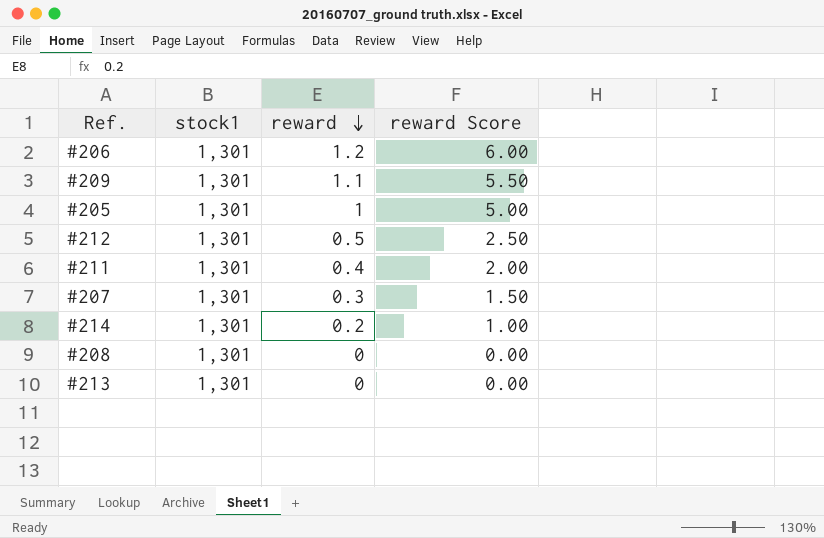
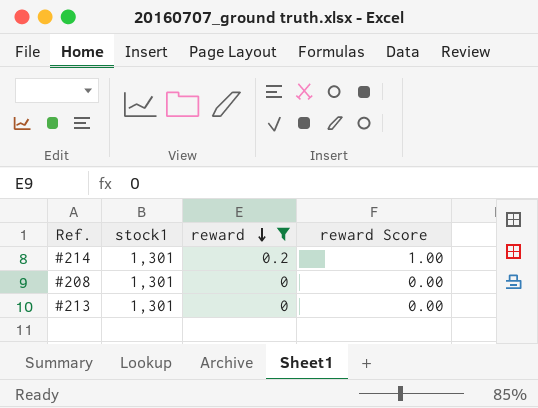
filter: none -> reward <= 0.2

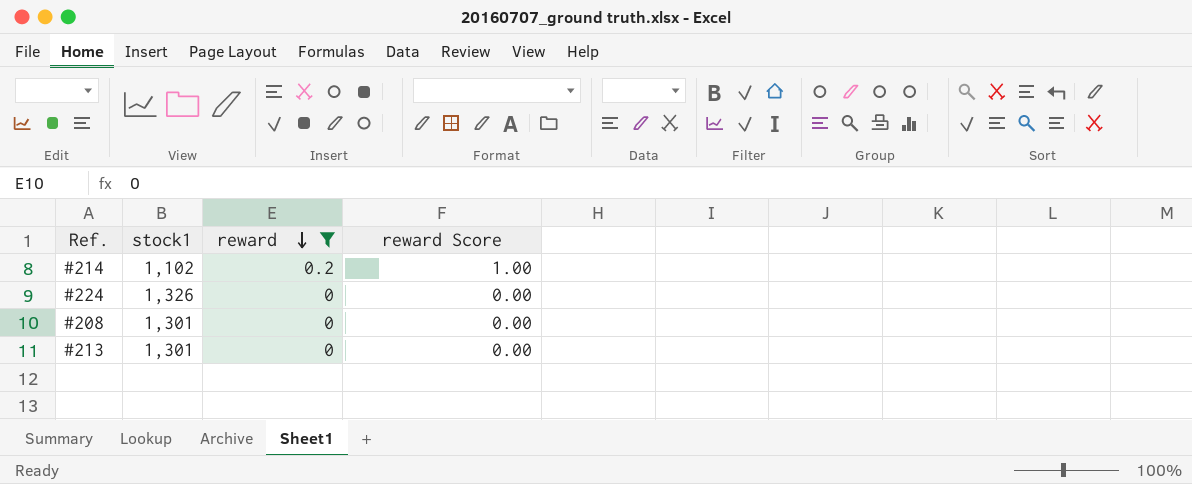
#214 | stock1: 1,301 -> 1,102
row #224: none -> 1,326 | 0 | 0.00

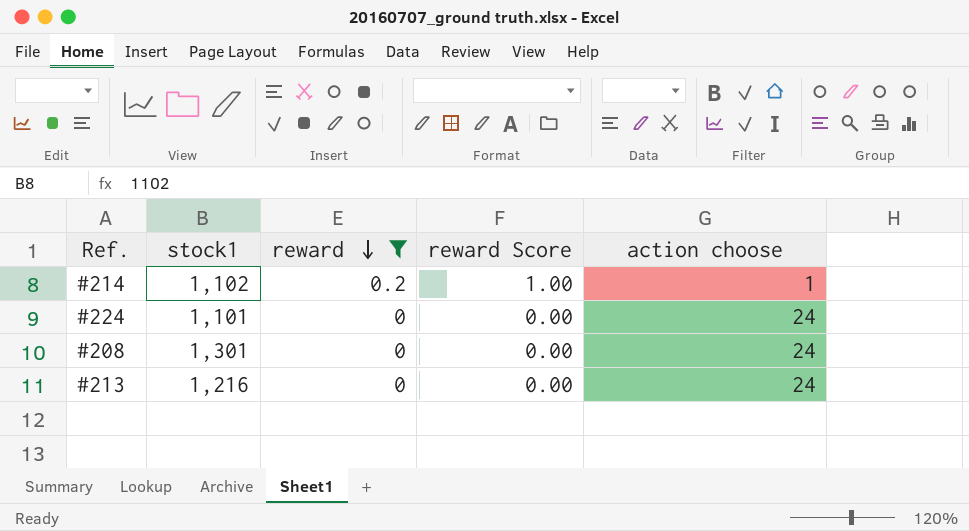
column action choose | position: none -> 5
#224 | stock1: 1,326 -> 1,101
#213 | stock1: 1,301 -> 1,216

